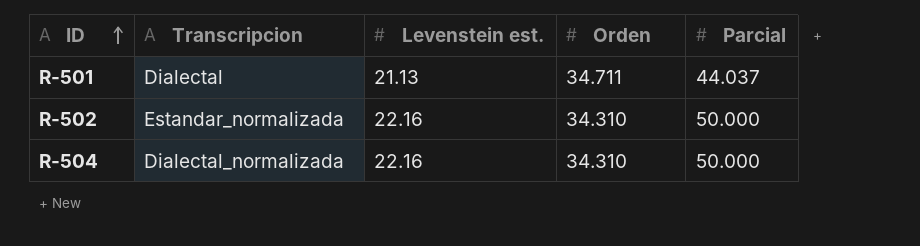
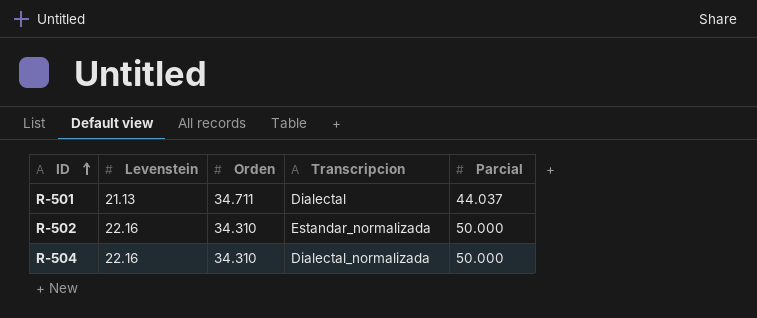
column name: Levenstein est. -> Levenstein
column Transcripcion | position: 2 -> 4

